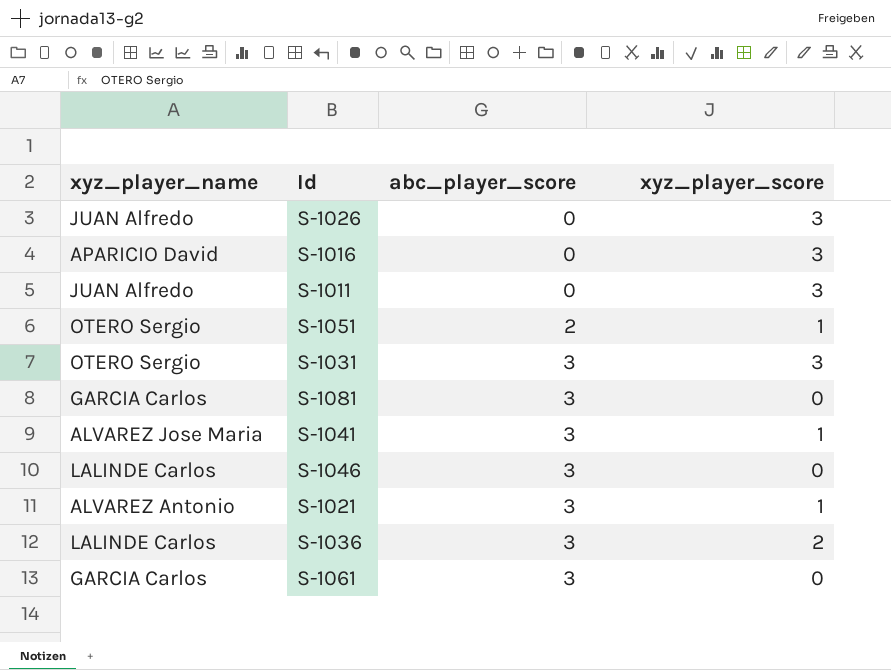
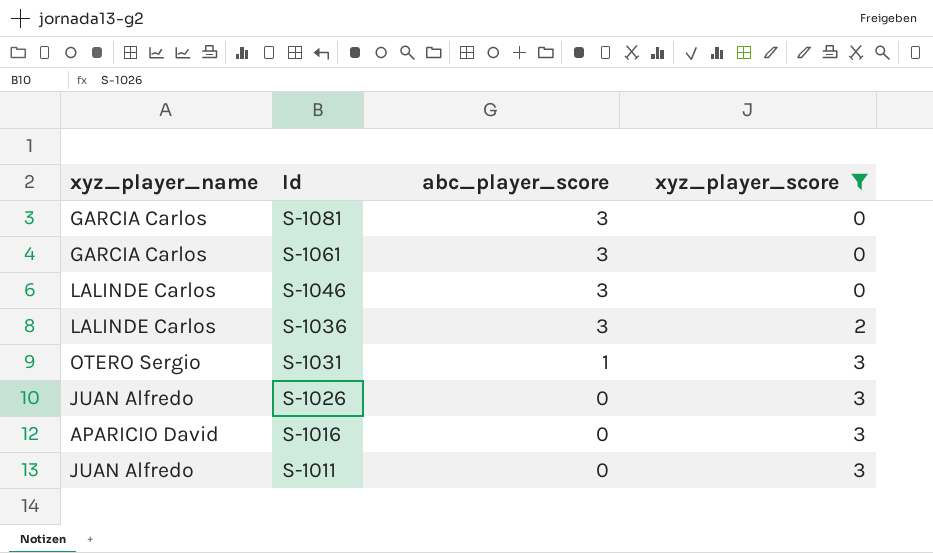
filter: none -> xyz_player_score != 1
row order: abc_player_score ascending -> Id descending
S-1031 | abc_player_score: 3 -> 1

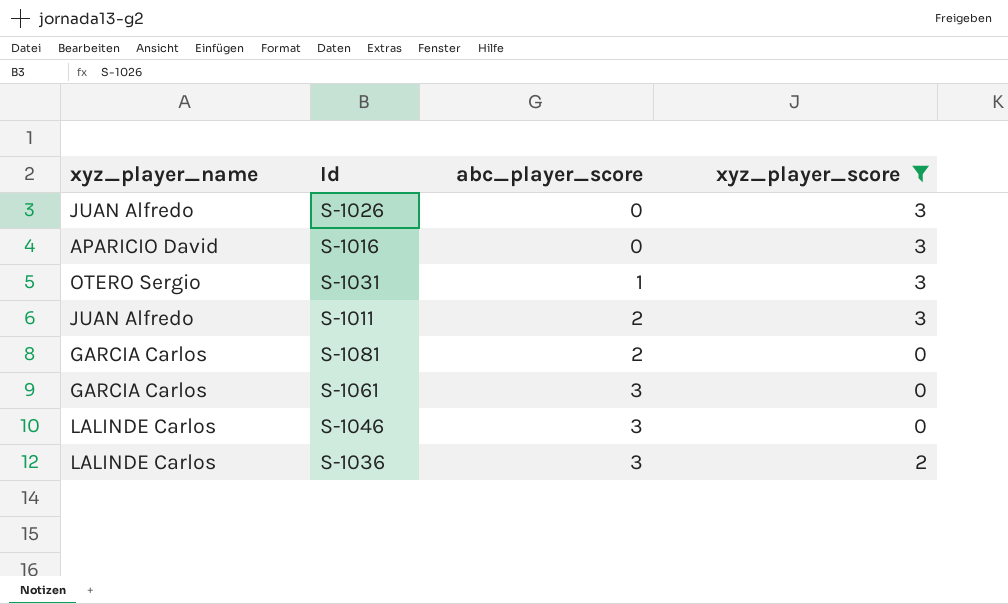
row order: Id descending -> abc_player_score ascending
S-1011 | abc_player_score: 0 -> 2
S-1081 | abc_player_score: 3 -> 2

